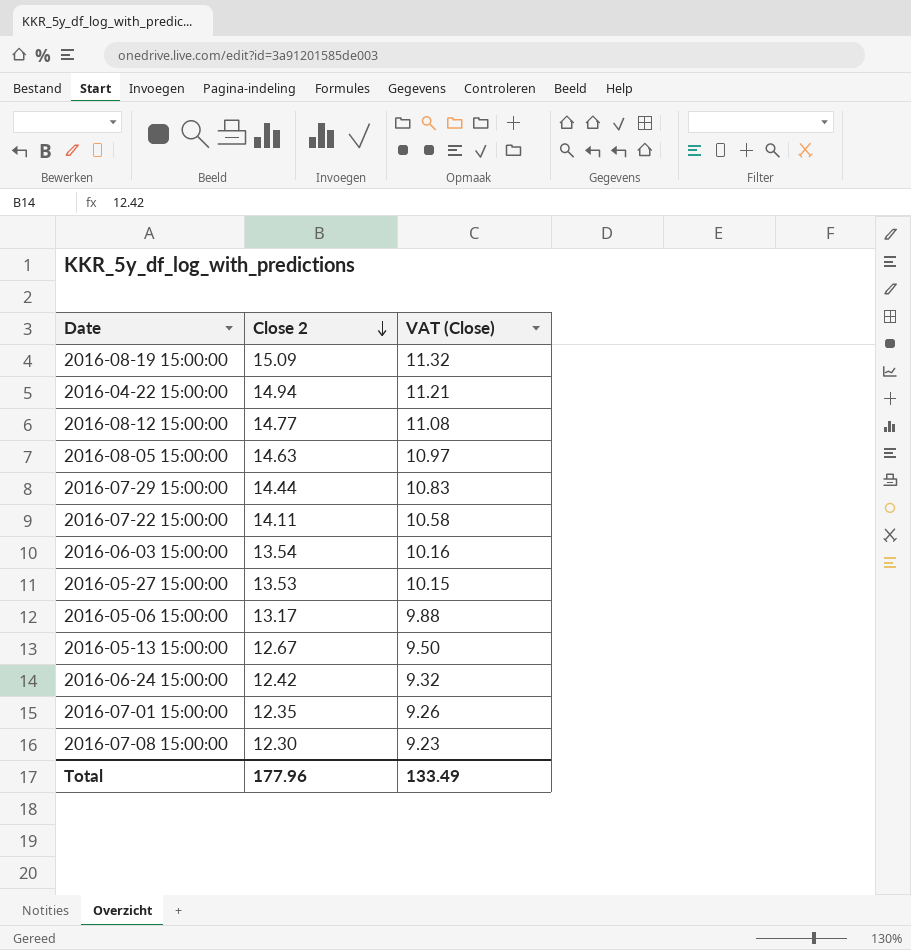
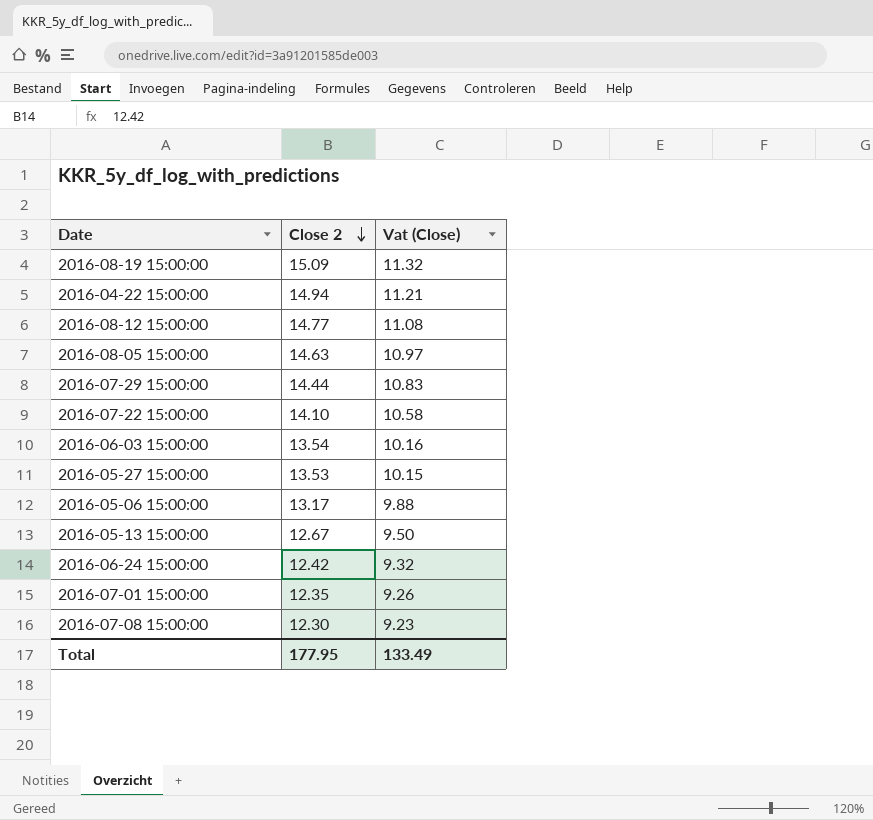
column name: VAT (Close) -> Vat (Close)
2016-07-22 15:00:00 | Close 2: 14.11 -> 14.10
Total | Close 2: 177.96 -> 177.95

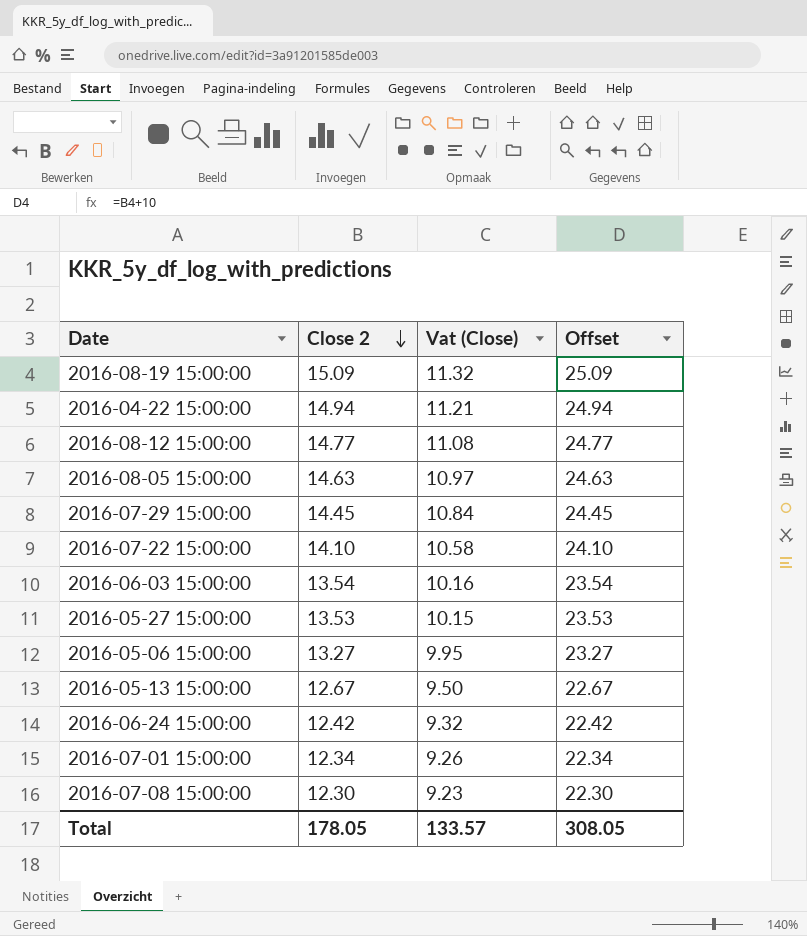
column Offset | formula: none -> [Close 2] + 10
2016-07-29 15:00:00 | Close 2: 14.44 -> 14.45
2016-07-29 15:00:00 | Vat (Close): 10.83 -> 10.84
2016-05-06 15:00:00 | Close 2: 13.17 -> 13.27
2016-05-06 15:00:00 | Vat (Close): 9.88 -> 9.95
2016-07-01 15:00:00 | Close 2: 12.35 -> 12.34
Total | Close 2: 177.95 -> 178.05
Total | Vat (Close): 133.49 -> 133.57

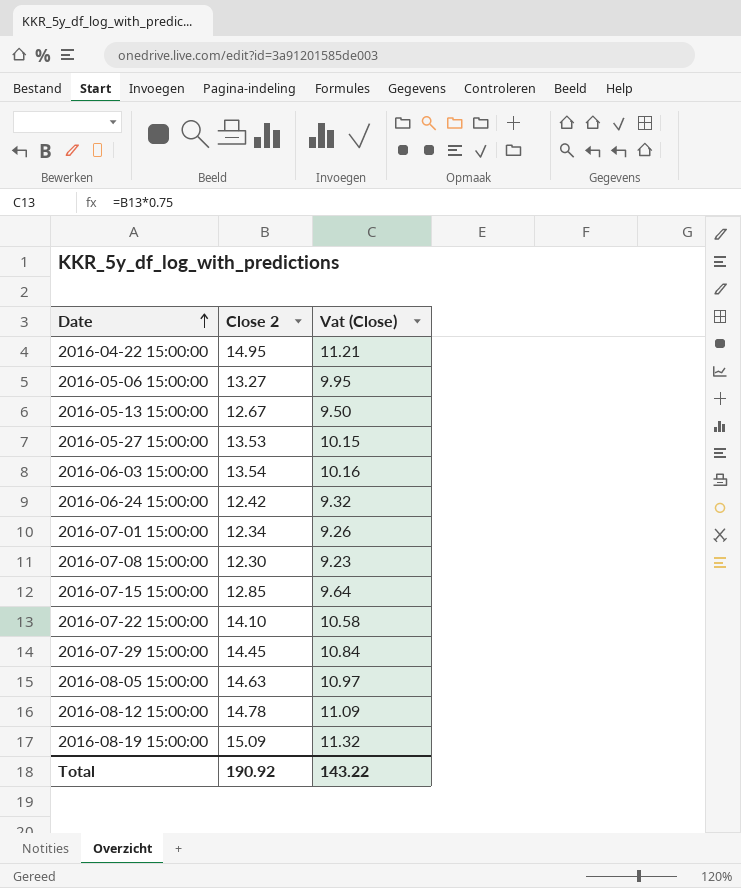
row order: Close 2 descending -> Date ascending
column Offset | formula: [Close 2] + 10 -> none
2016-04-22 15:00:00 | Close 2: 14.94 -> 14.95
row 2016-07-15 15:00:00: none -> 12.85 | 9.64
2016-08-12 15:00:00 | Close 2: 14.77 -> 14.78
2016-08-12 15:00:00 | Vat (Close): 11.08 -> 11.09
Total | Close 2: 178.05 -> 190.92
Total | Vat (Close): 133.57 -> 143.22

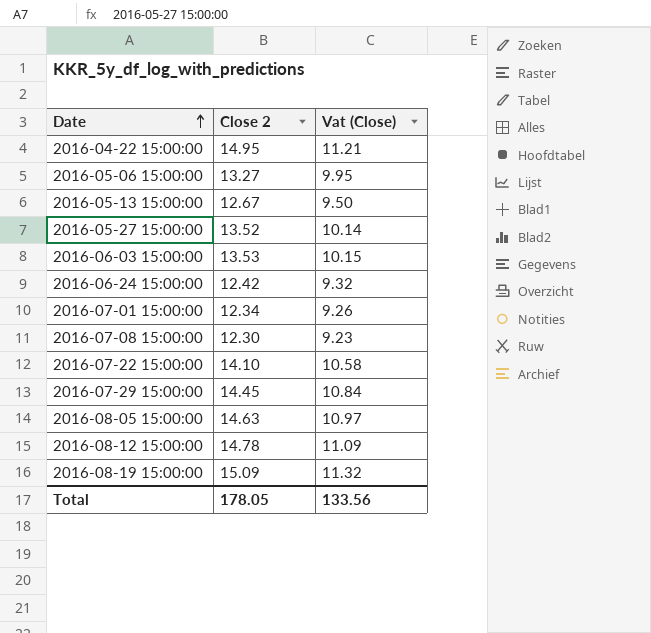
row 2016-07-15 15:00:00: 12.85 | 9.64 -> none
2016-05-27 15:00:00 | Close 2: 13.53 -> 13.52
2016-05-27 15:00:00 | Vat (Close): 10.15 -> 10.14
2016-06-03 15:00:00 | Close 2: 13.54 -> 13.53
2016-06-03 15:00:00 | Vat (Close): 10.16 -> 10.15
Total | Close 2: 190.92 -> 178.05
Total | Vat (Close): 143.22 -> 133.56

